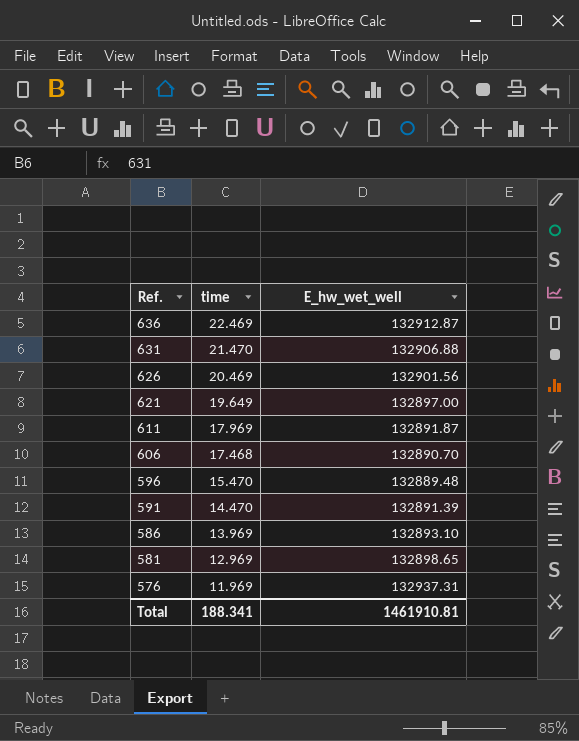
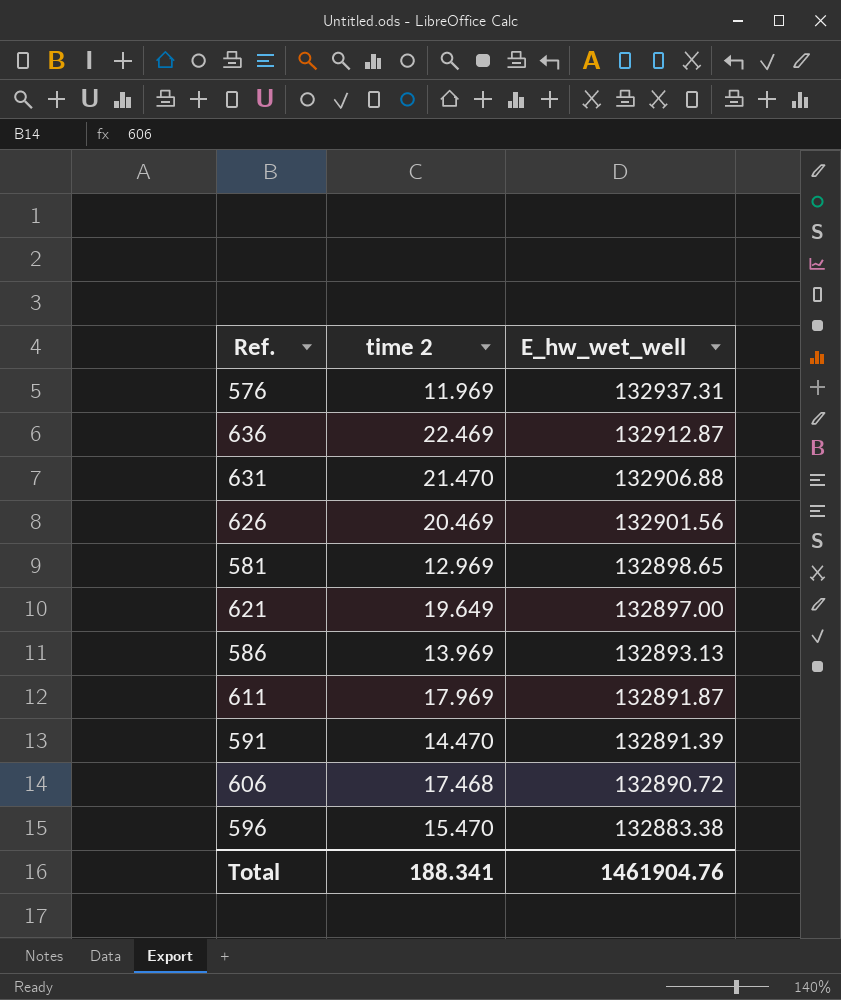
row order: Ref. descending -> E_hw_wet_well descending
column name: time -> time 2
586 | E_hw_wet_well: 132893.10 -> 132893.13
606 | E_hw_wet_well: 132890.70 -> 132890.72
596 | E_hw_wet_well: 132889.48 -> 132883.38
Total | E_hw_wet_well: 1461910.81 -> 1461904.76

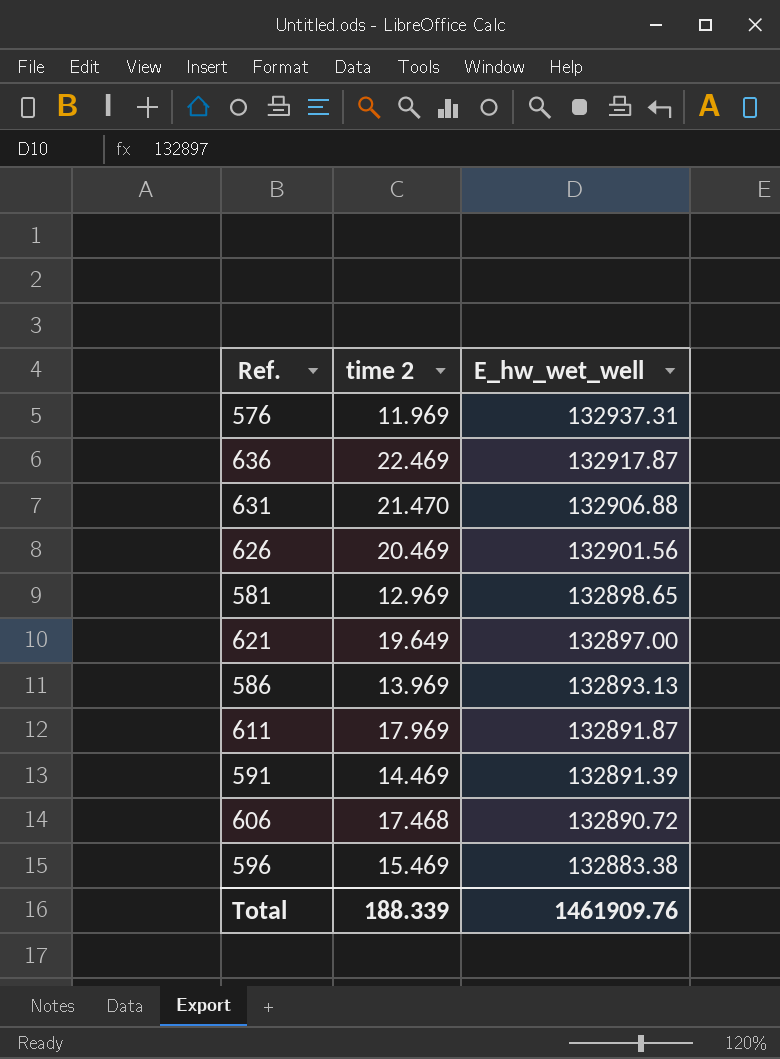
636 | E_hw_wet_well: 132912.87 -> 132917.87
591 | time 2: 14.470 -> 14.469
596 | time 2: 15.470 -> 15.469
Total | time 2: 188.341 -> 188.339
Total | E_hw_wet_well: 1461904.76 -> 1461909.76

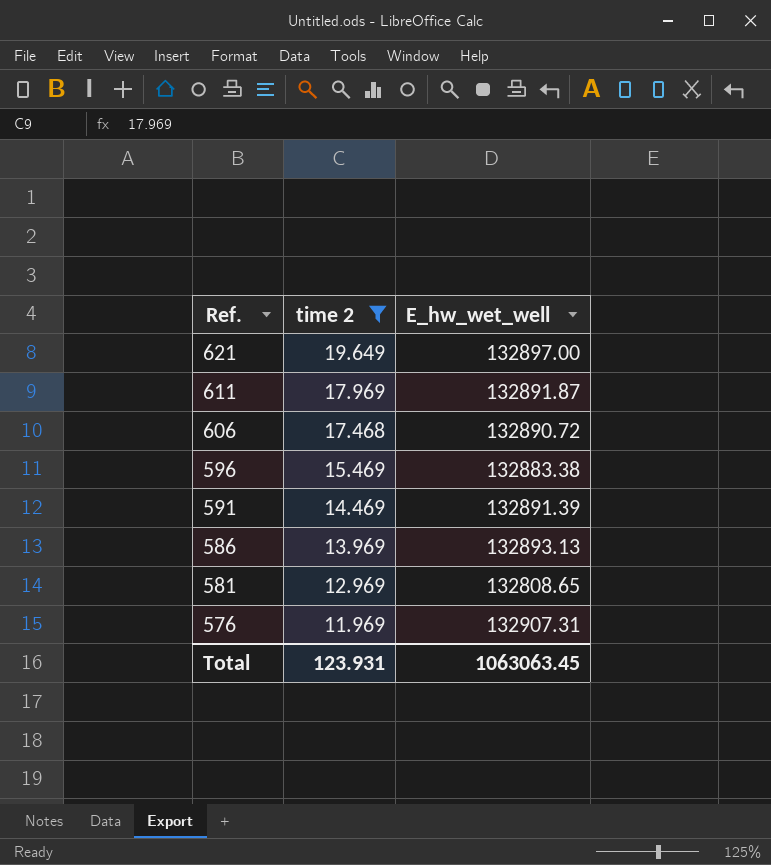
filter: none -> time 2 <= 19.649
row order: E_hw_wet_well descending -> Ref. descending
581 | E_hw_wet_well: 132898.65 -> 132808.65
576 | E_hw_wet_well: 132937.31 -> 132907.31
Total | time 2: 188.339 -> 123.931
Total | E_hw_wet_well: 1461909.76 -> 1063063.45

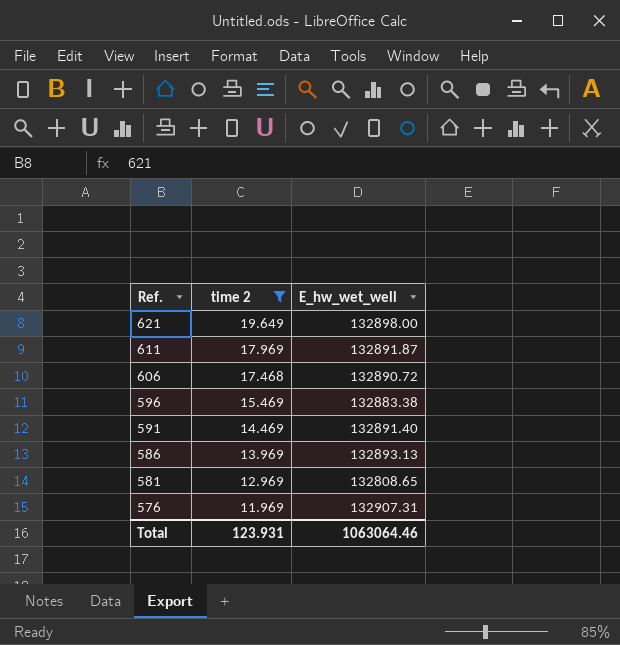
621 | E_hw_wet_well: 132897.00 -> 132898.00
591 | E_hw_wet_well: 132891.39 -> 132891.40
Total | E_hw_wet_well: 1063063.45 -> 1063064.46

